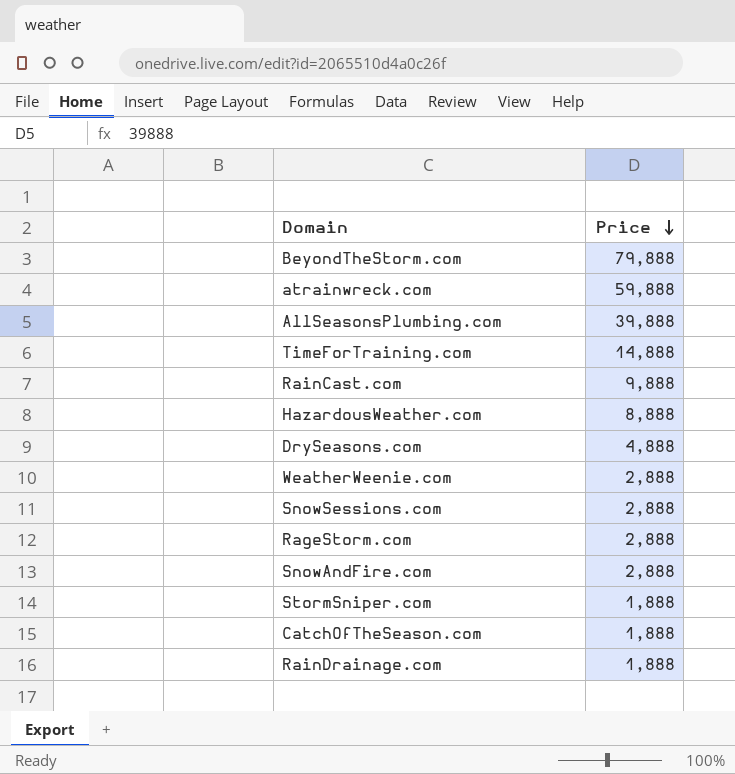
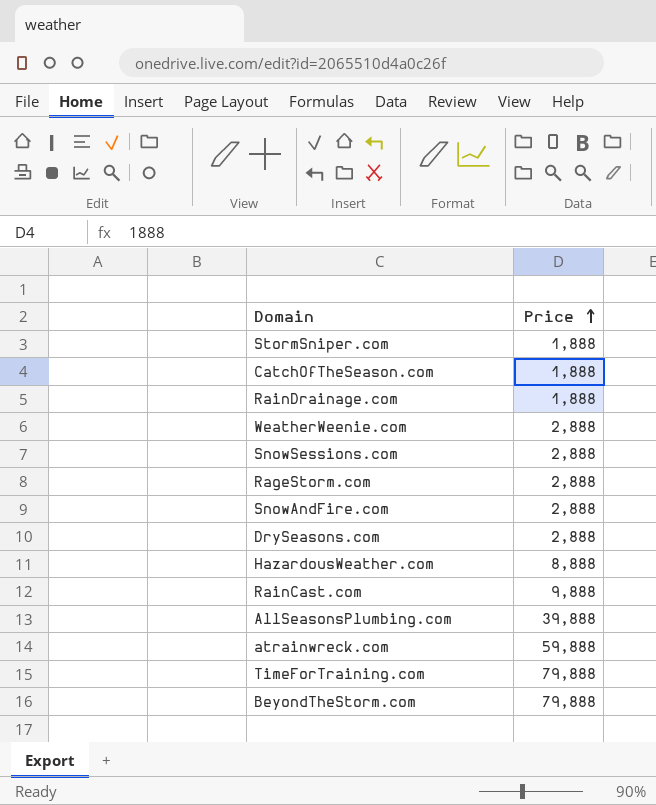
row order: Price descending -> Price ascending
DrySeasons.com | Price: 4,888 -> 2,888
TimeForTraining.com | Price: 14,888 -> 79,888

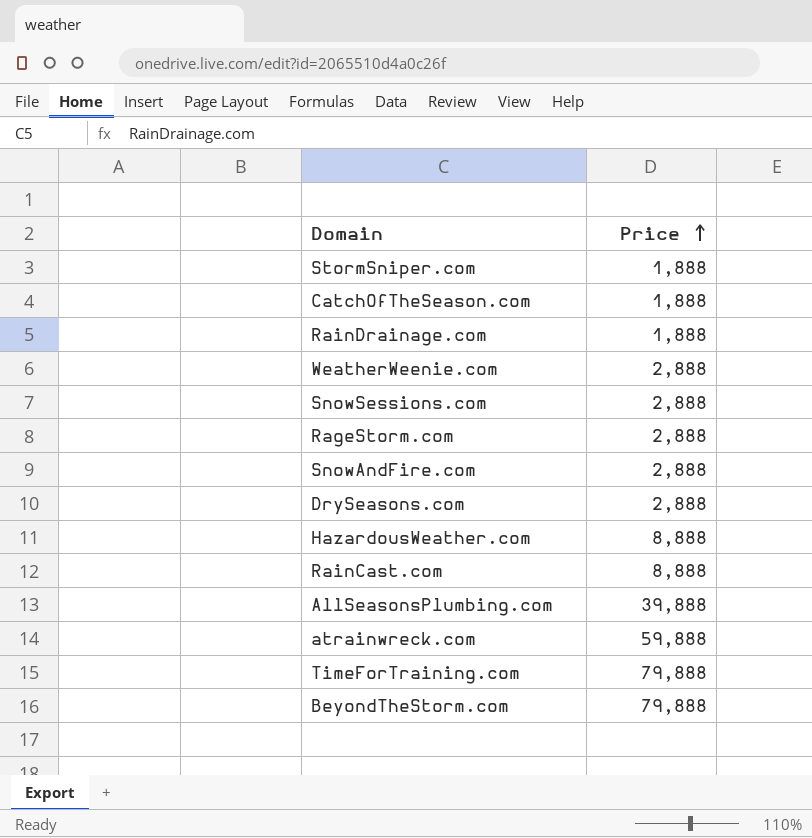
RainCast.com | Price: 9,888 -> 8,888

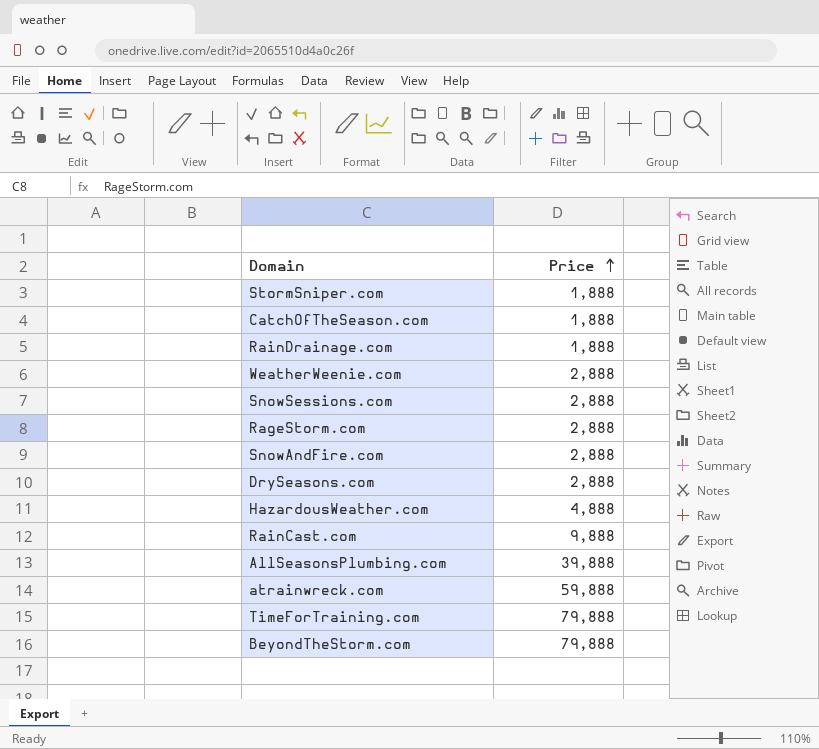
HazardousWeather.com | Price: 8,888 -> 4,888
RainCast.com | Price: 8,888 -> 9,888

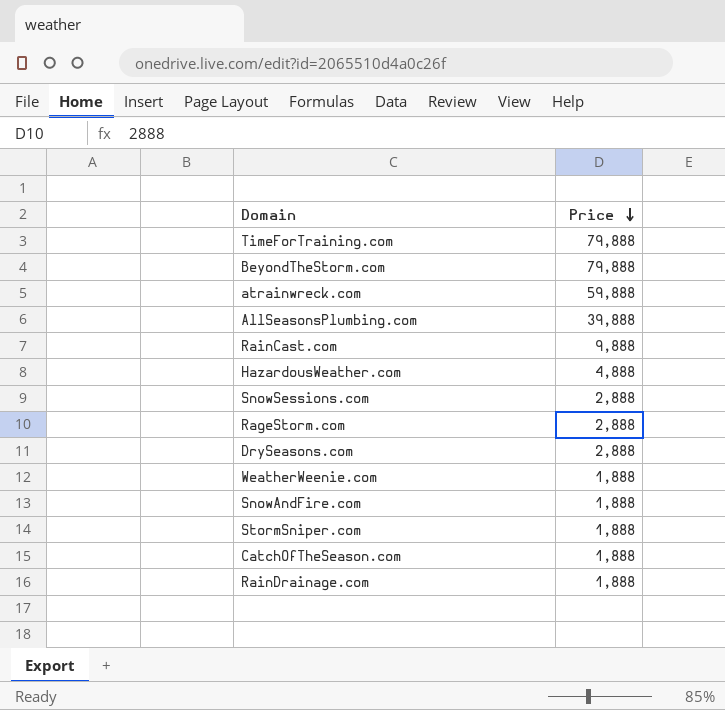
row order: Price ascending -> Price descending
WeatherWeenie.com | Price: 2,888 -> 1,888
SnowAndFire.com | Price: 2,888 -> 1,888

